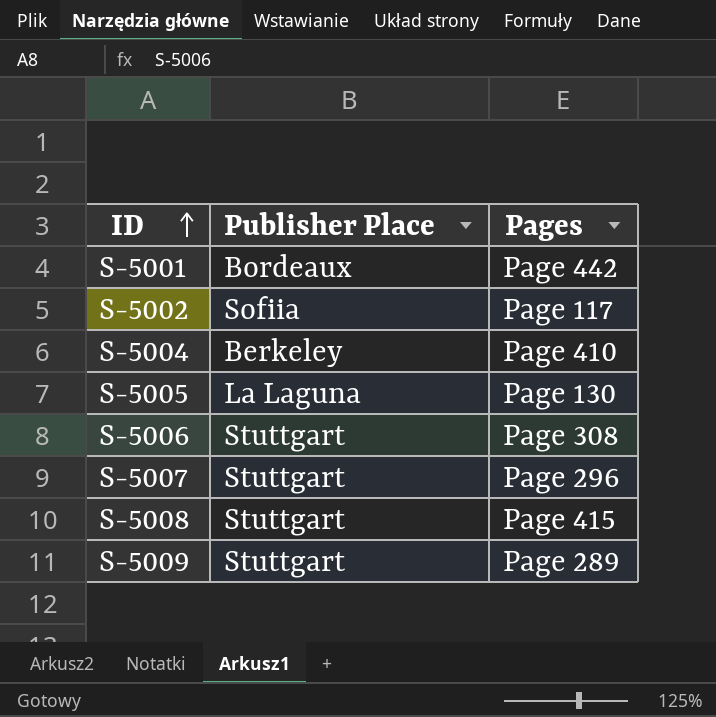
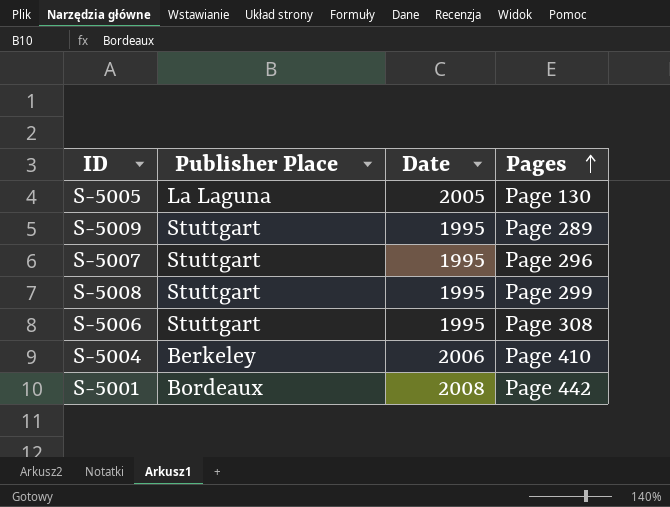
row order: ID ascending -> Pages ascending
column Date | position: none -> 3
row S-5002: Sofiia | Page 117 -> none
S-5008 | Pages: Page 415 -> Page 299

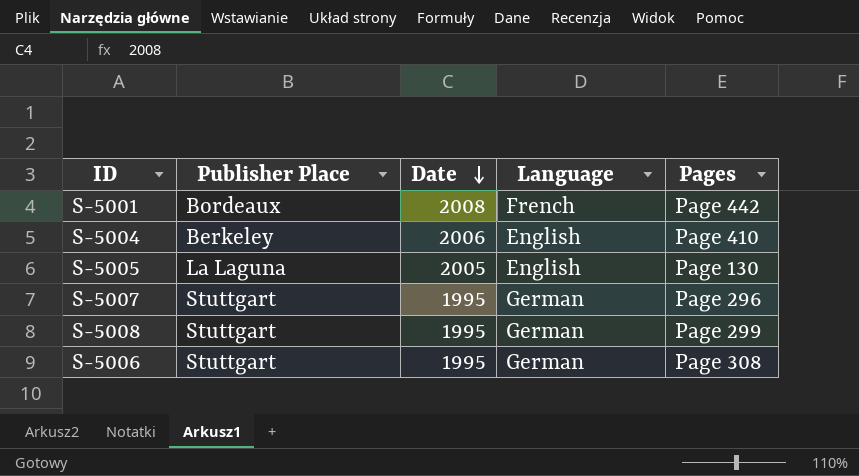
row order: Pages ascending -> Date descending
column Language | position: none -> 4
row S-5009: Stuttgart | 1995 | Page 289 -> none

